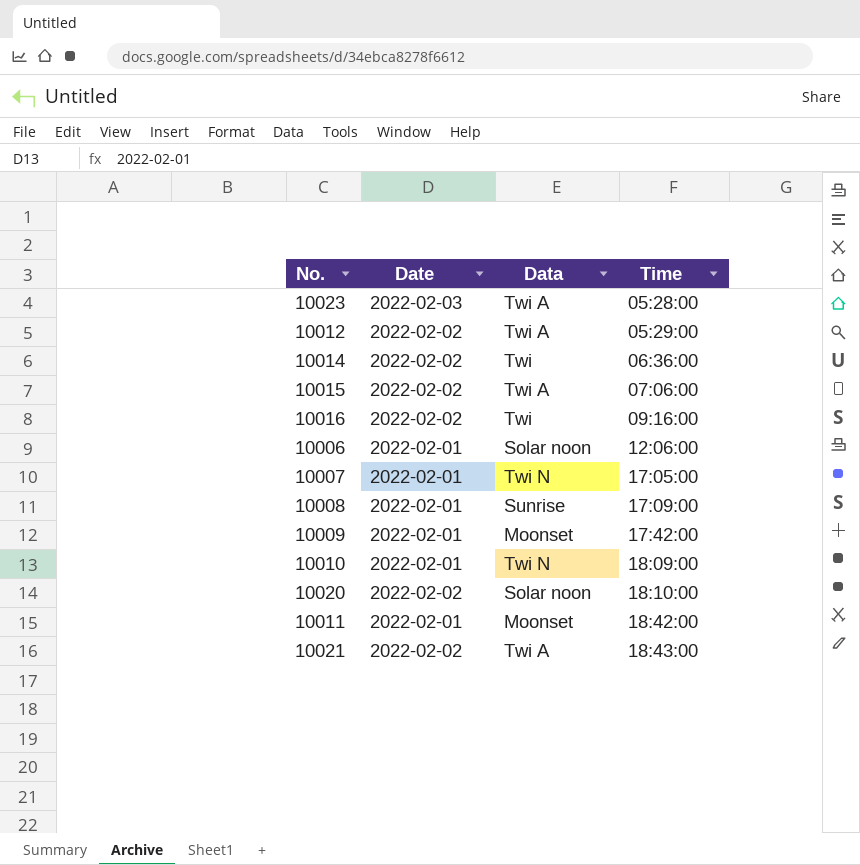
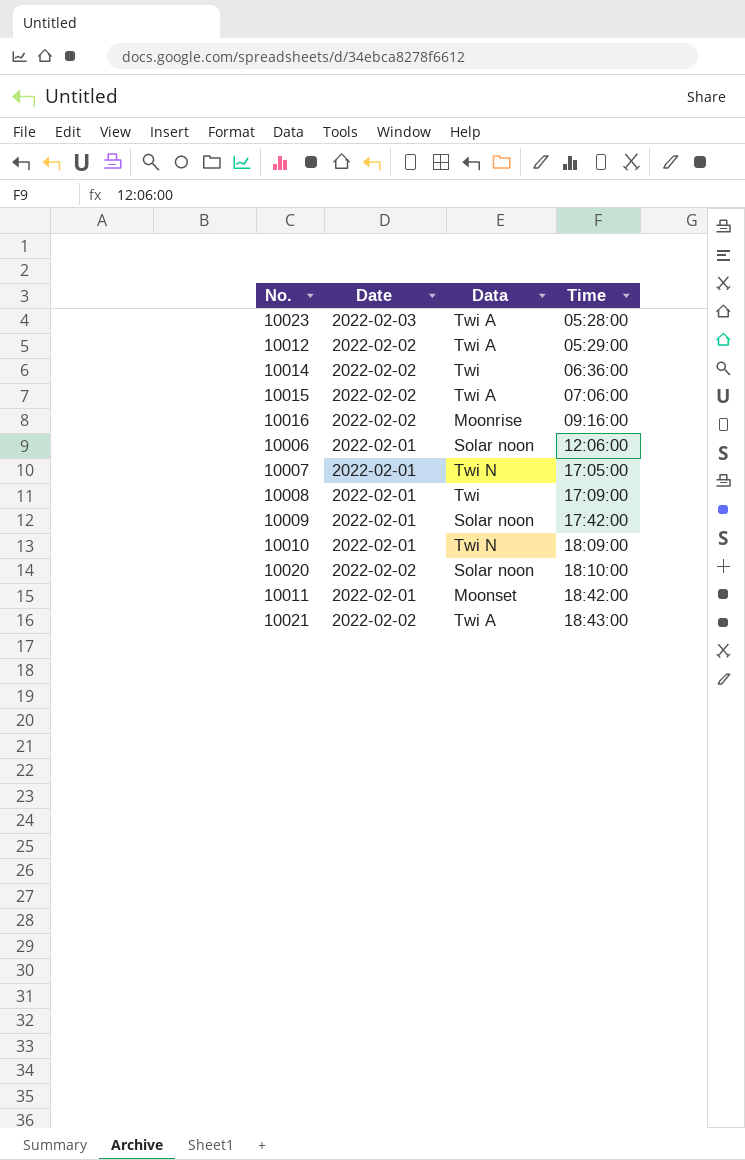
10016 | Data: Twi -> Moonrise
10008 | Data: Sunrise -> Twi
10009 | Data: Moonset -> Solar noon

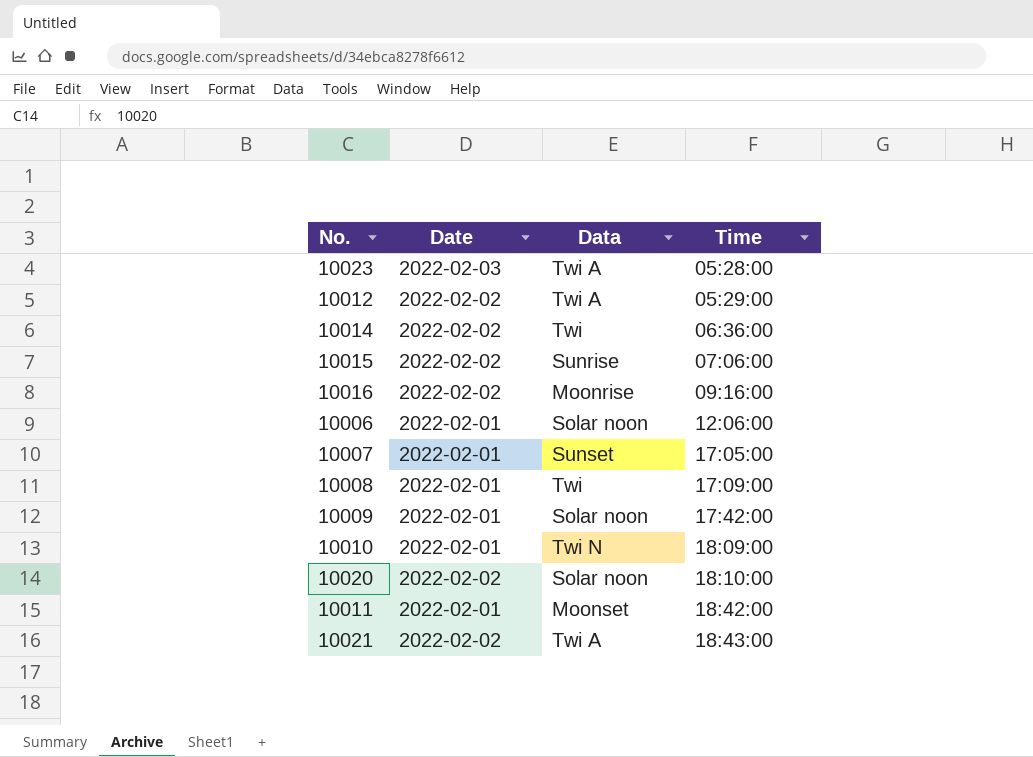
10015 | Data: Twi A -> Sunrise
10007 | Data: Twi N -> Sunset

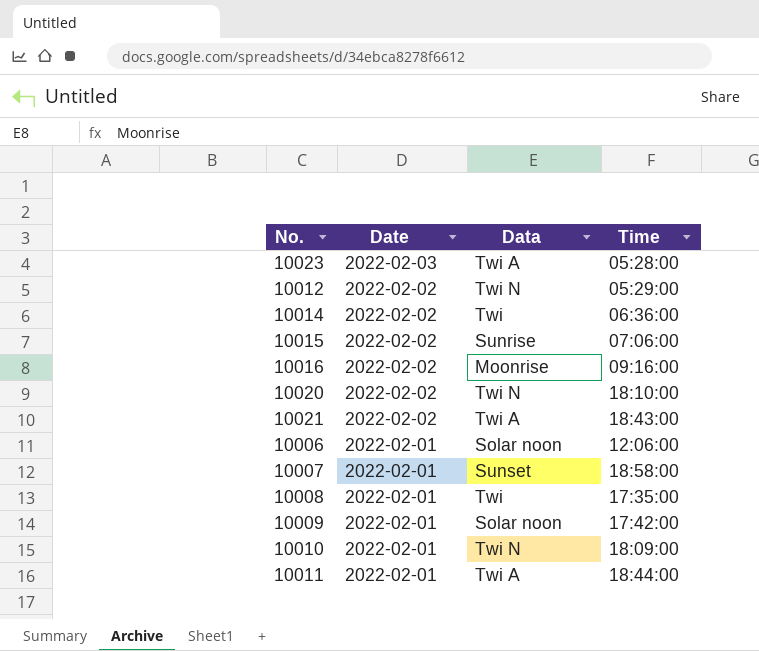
row order: Time ascending -> Date descending
10012 | Data: Twi A -> Twi N
10020 | Data: Solar noon -> Twi N
10007 | Time: 17:05:00 -> 18:58:00
10008 | Time: 17:09:00 -> 17:35:00
10011 | Data: Moonset -> Twi A
10011 | Time: 18:42:00 -> 18:44:00

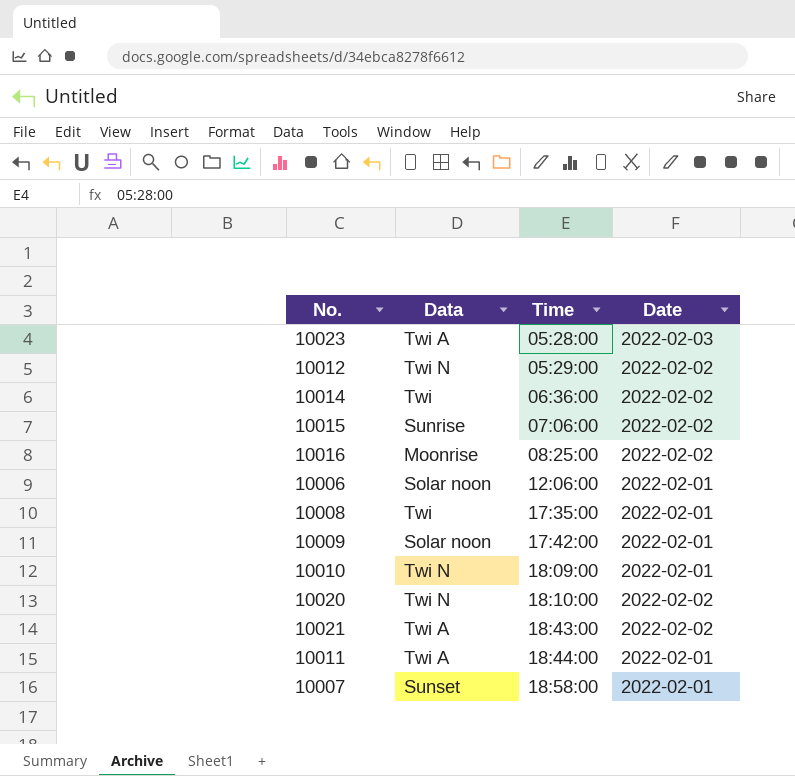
row order: Date descending -> Time ascending
column Date | position: 2 -> 4
10016 | Time: 09:16:00 -> 08:25:00

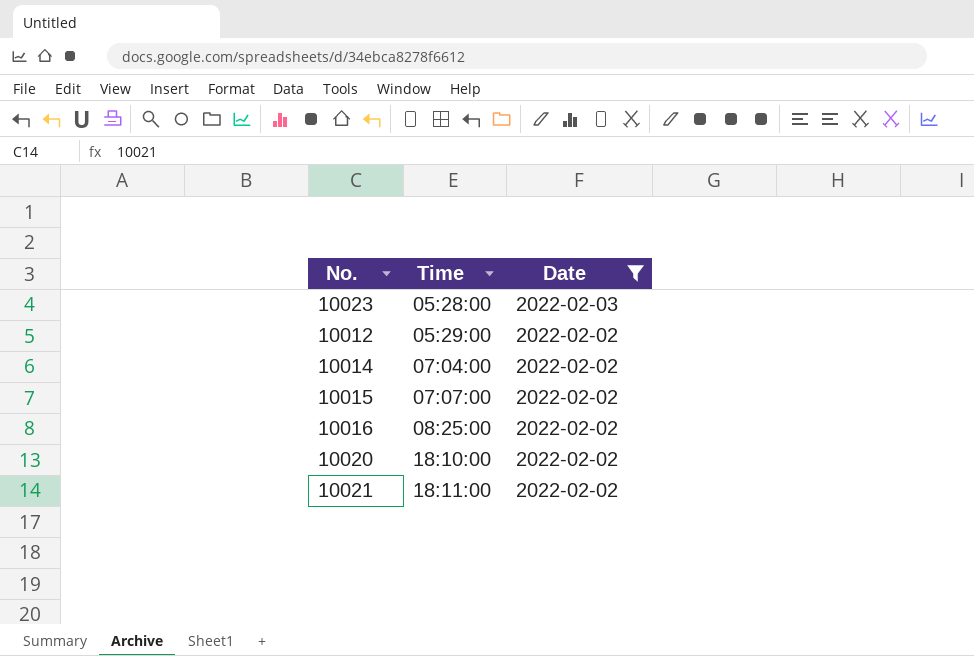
filter: none -> Date != 2022-02-01
column Data | position: 2 -> none
10014 | Time: 06:36:00 -> 07:04:00
10015 | Time: 07:06:00 -> 07:07:00
10021 | Time: 18:43:00 -> 18:11:00

